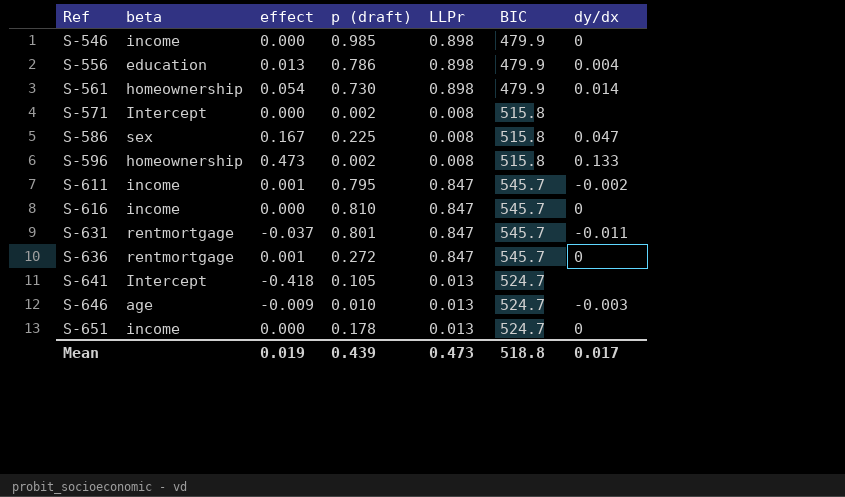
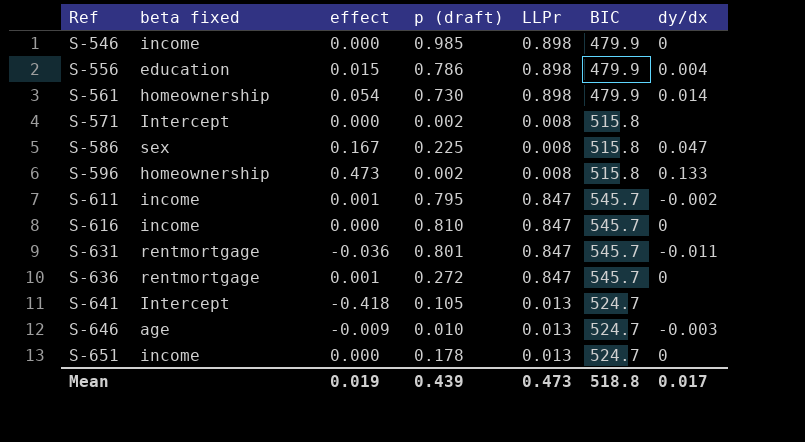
column name: beta -> beta fixed
S-556 | effect: 0.013 -> 0.015
S-631 | effect: -0.037 -> -0.036

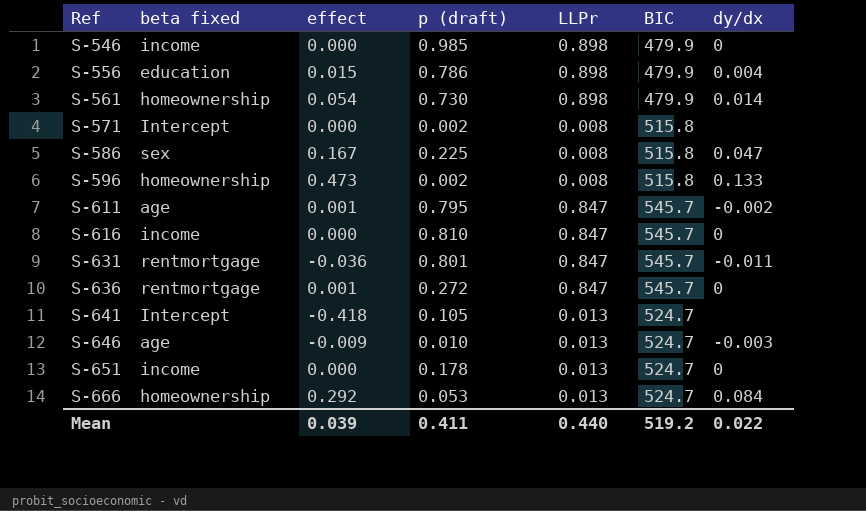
S-611 | beta fixed: income -> age
row S-666: none -> homeownership | 0.292 | 0.053 | 0.013 | 524.7 | 0.084
Mean | effect: 0.019 -> 0.039
Mean | p (draft): 0.439 -> 0.411
Mean | LLPr: 0.473 -> 0.440
Mean | BIC: 518.8 -> 519.2
Mean | dy/dx: 0.017 -> 0.022

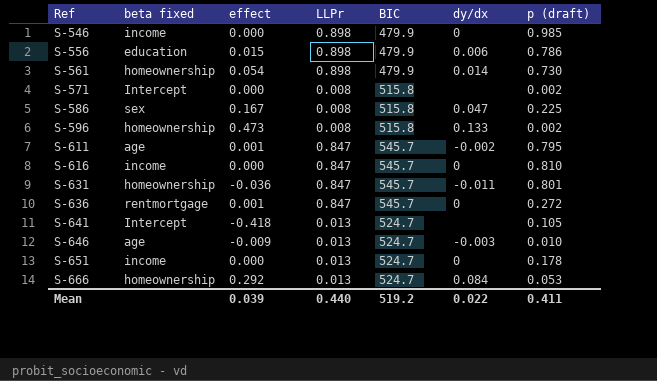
column p (draft) | position: 4 -> 7
S-556 | dy/dx: 0.004 -> 0.006
S-631 | beta fixed: rentmortgage -> homeownership

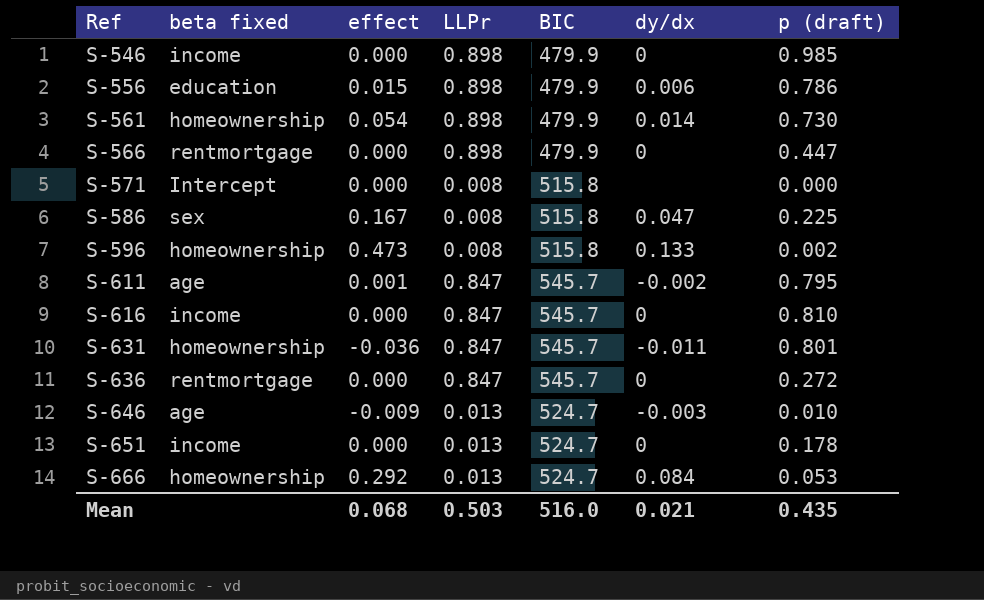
row S-641: Intercept | -0.418 | 0.013 | 524.7 | none | 0.105 -> none
row S-566: none -> rentmortgage | 0.000 | 0.898 | 479.9 | 0 | 0.447
S-571 | p (draft): 0.002 -> 0.000
S-636 | effect: 0.001 -> 0.000
Mean | effect: 0.039 -> 0.068
Mean | LLPr: 0.440 -> 0.503
Mean | BIC: 519.2 -> 516.0
Mean | dy/dx: 0.022 -> 0.021
Mean | p (draft): 0.411 -> 0.435

